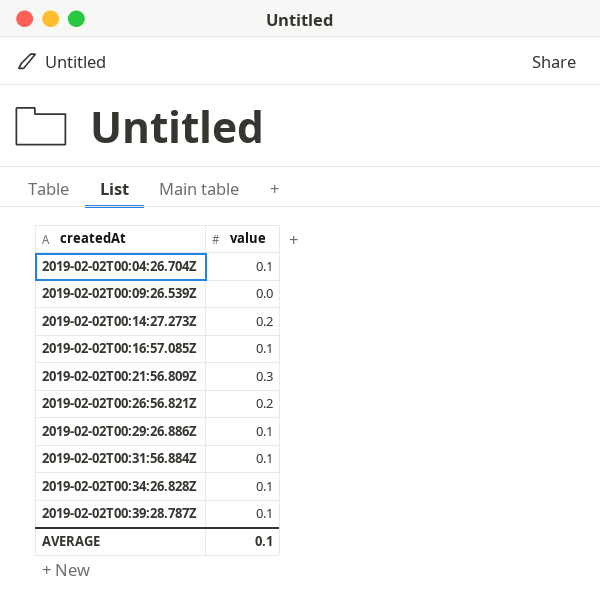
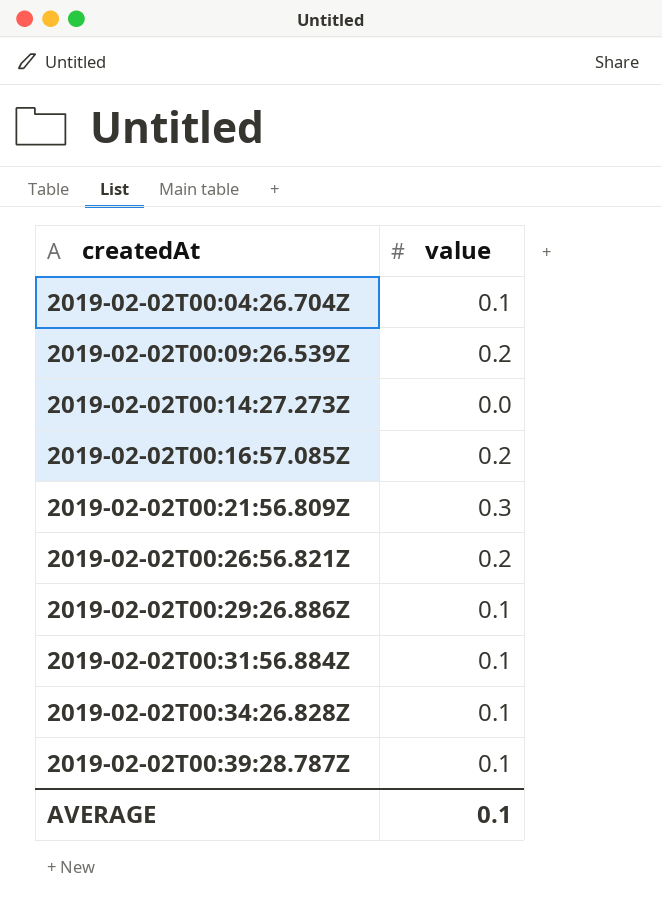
2019-02-02T00:09:26.539Z | value: 0.0 -> 0.2
2019-02-02T00:14:27.273Z | value: 0.2 -> 0.0
2019-02-02T00:16:57.085Z | value: 0.1 -> 0.2

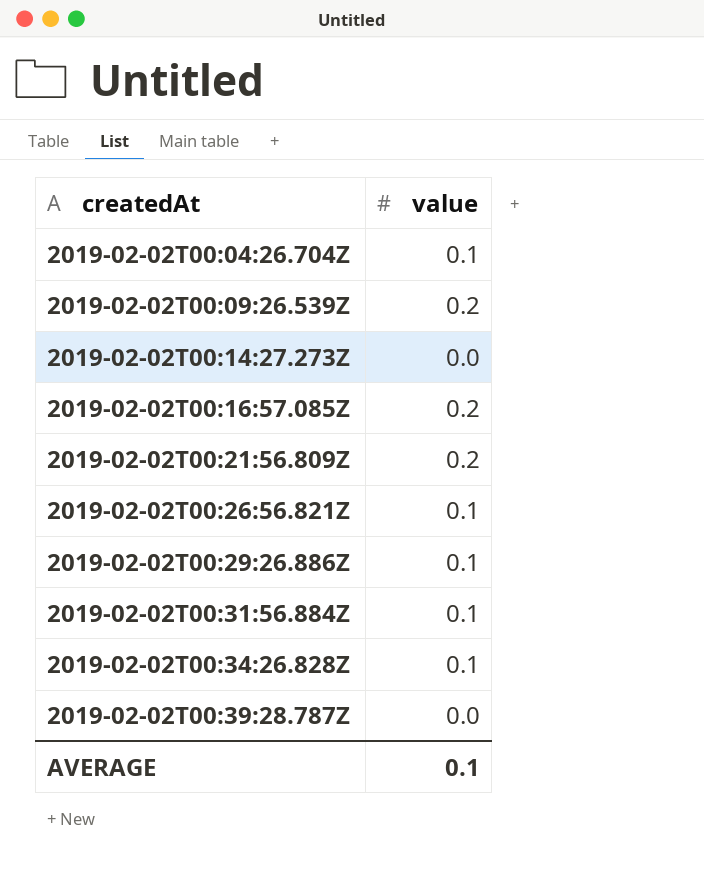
2019-02-02T00:21:56.809Z | value: 0.3 -> 0.2
2019-02-02T00:26:56.821Z | value: 0.2 -> 0.1
2019-02-02T00:39:28.787Z | value: 0.1 -> 0.0

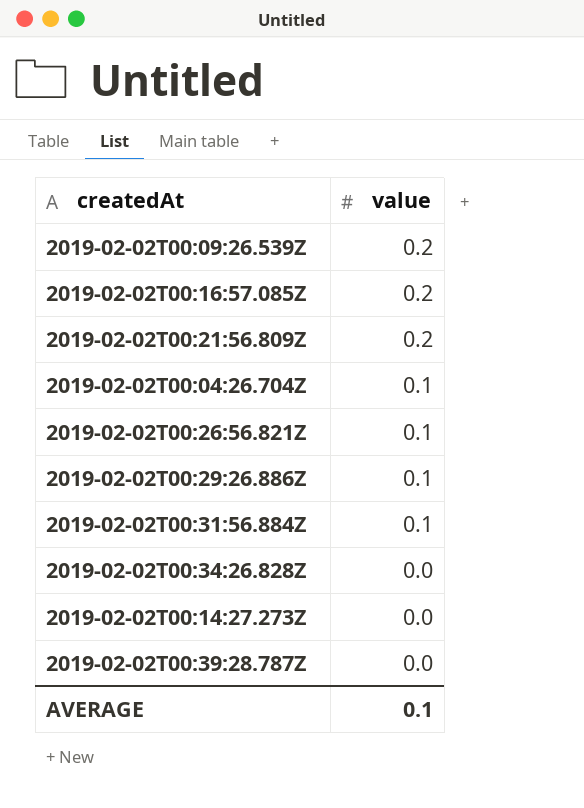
row order: createdAt ascending -> value descending
2019-02-02T00:34:26.828Z | value: 0.1 -> 0.0

